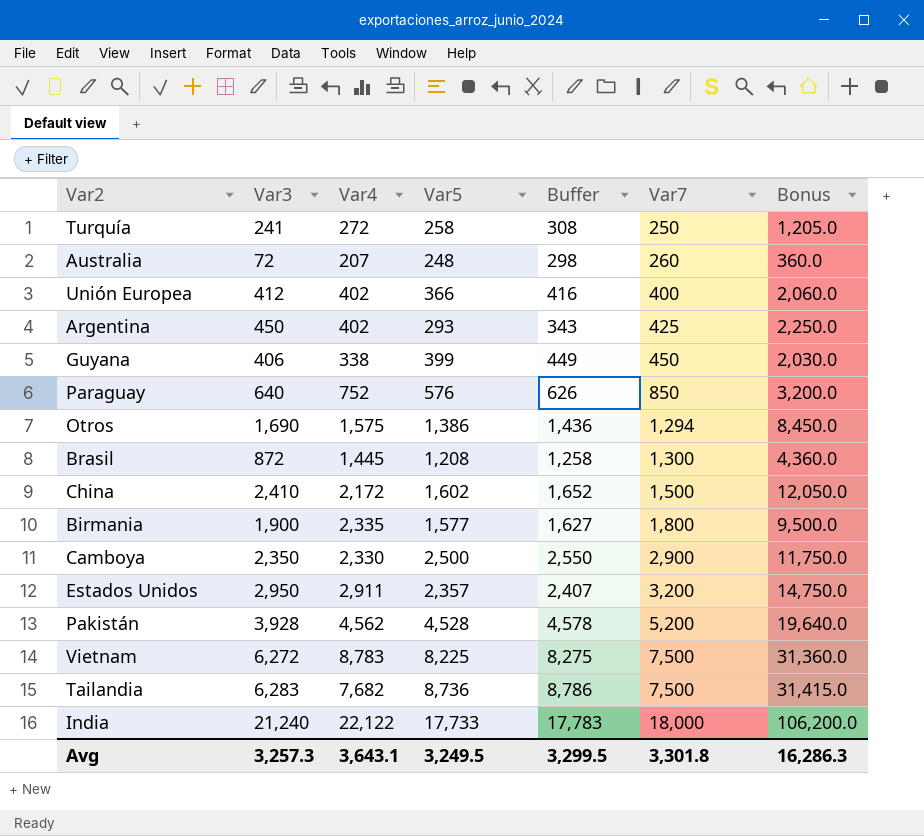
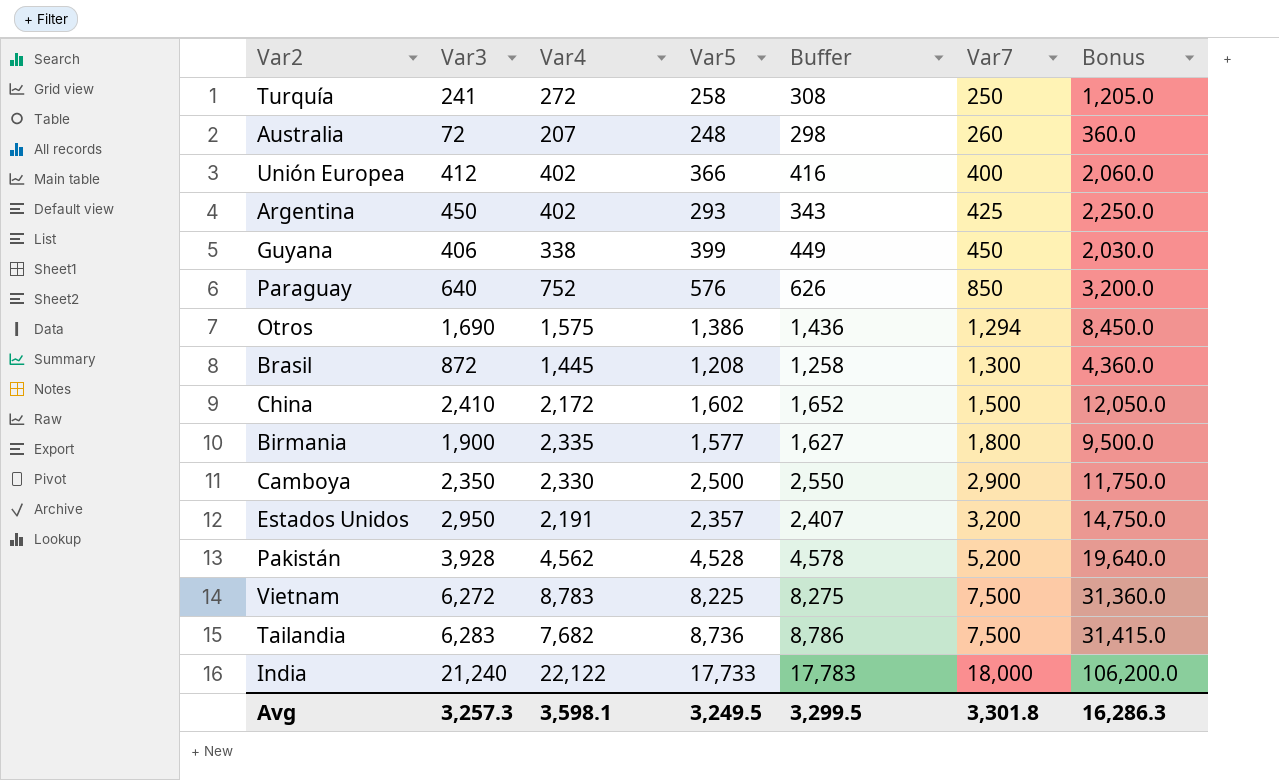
Estados Unidos | Var4: 2,911 -> 2,191
Avg | Var4: 3,643.1 -> 3,598.1

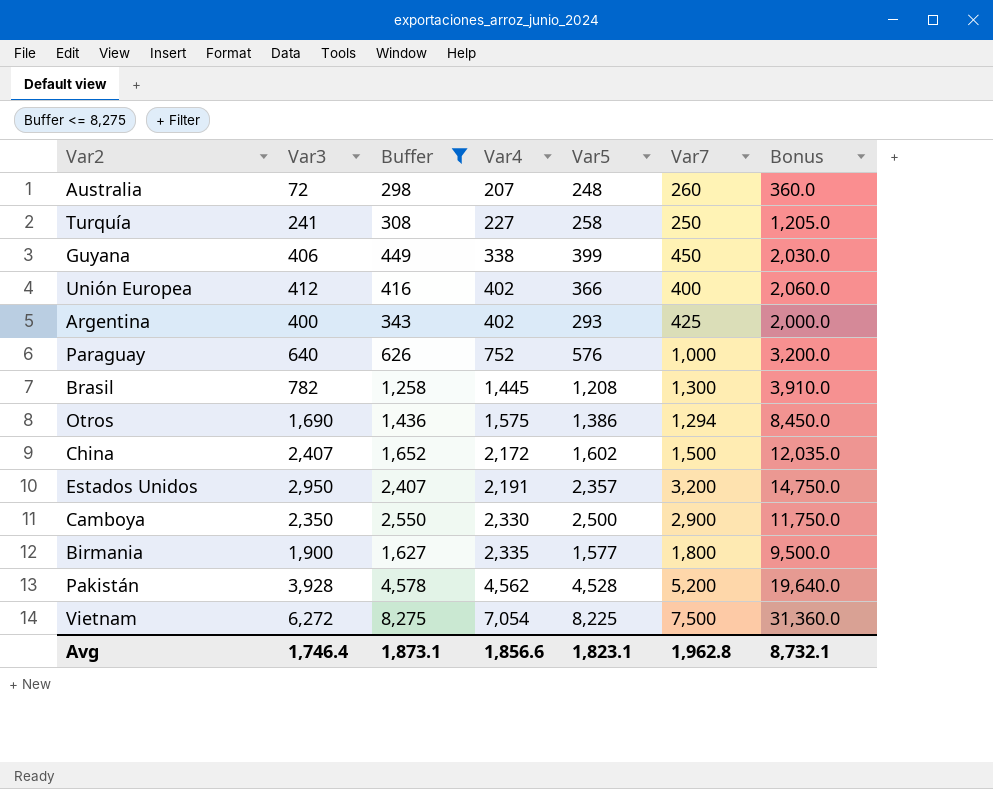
filter: none -> Buffer <= 8,275
row order: Var7 ascending -> Var4 ascending
column Buffer | position: 5 -> 3
Turquía | Var4: 272 -> 227
Argentina | Var3: 450 -> 400
Argentina | Bonus: 2,250.0 -> 2,000.0
Paraguay | Var7: 850 -> 1,000
Brasil | Var3: 872 -> 782
Brasil | Bonus: 4,360.0 -> 3,910.0
China | Var3: 2,410 -> 2,407
China | Bonus: 12,050.0 -> 12,035.0
Vietnam | Var4: 8,783 -> 7,054
Avg | Var3: 3,257.3 -> 1,746.4
Avg | Buffer: 3,299.5 -> 1,873.1
Avg | Var4: 3,598.1 -> 1,856.6
Avg | Var5: 3,249.5 -> 1,823.1
Avg | Var7: 3,301.8 -> 1,962.8
Avg | Bonus: 16,286.3 -> 8,732.1

